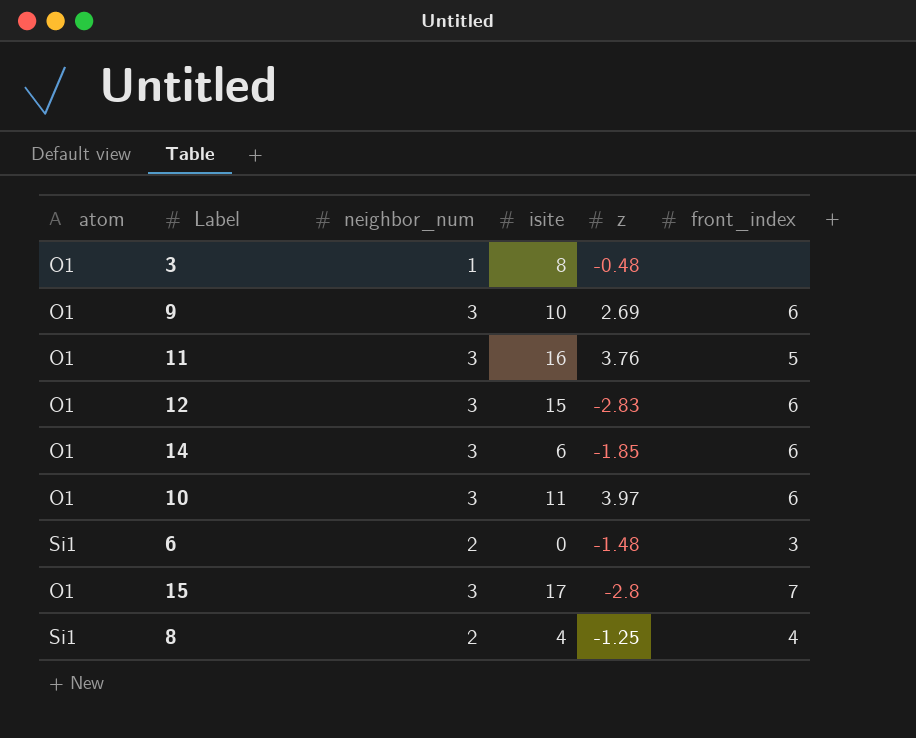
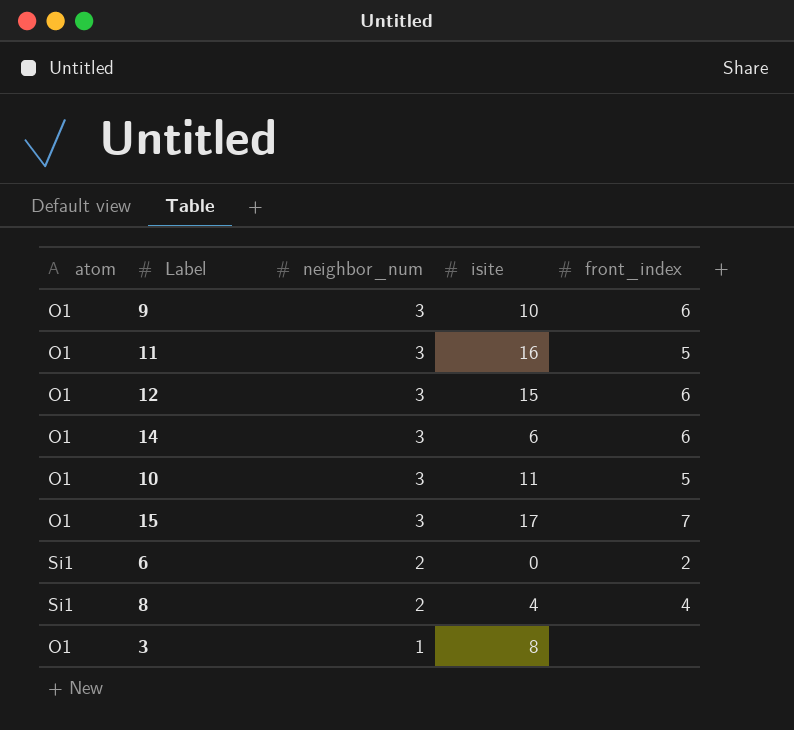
row order: none -> neighbor_num descending
column z | position: 5 -> none
10 | front_index: 6 -> 5
6 | front_index: 3 -> 2

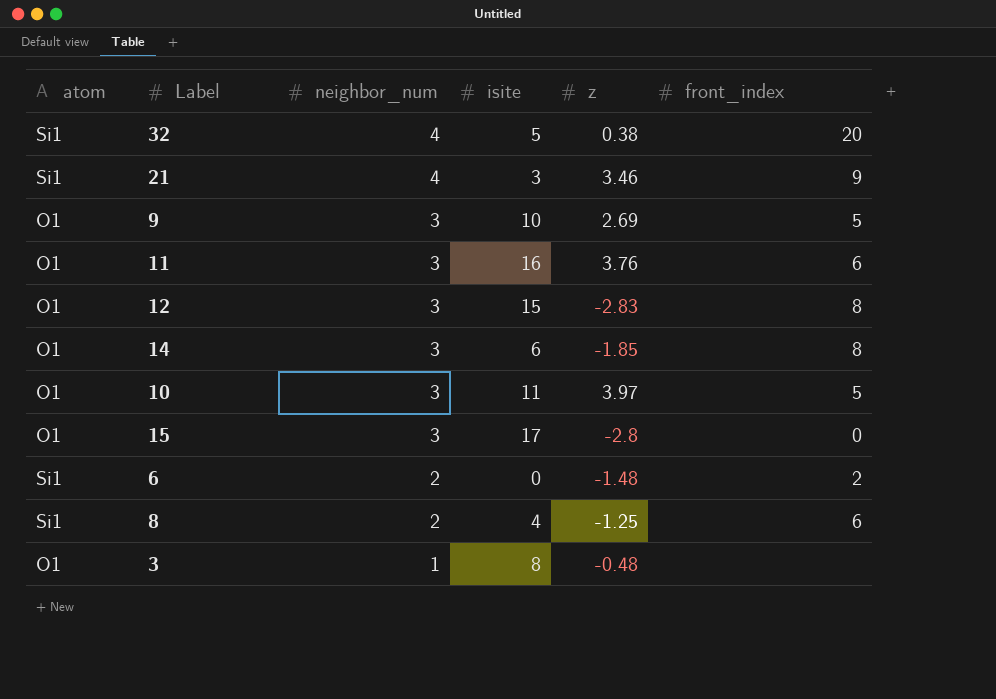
column z | position: none -> 5
row 32: none -> Si1 | 4 | 5 | 0.38 | 20
row 21: none -> Si1 | 4 | 3 | 3.46 | 9
9 | front_index: 6 -> 5
11 | front_index: 5 -> 6
12 | front_index: 6 -> 8
14 | front_index: 6 -> 8
15 | front_index: 7 -> 0
8 | front_index: 4 -> 6

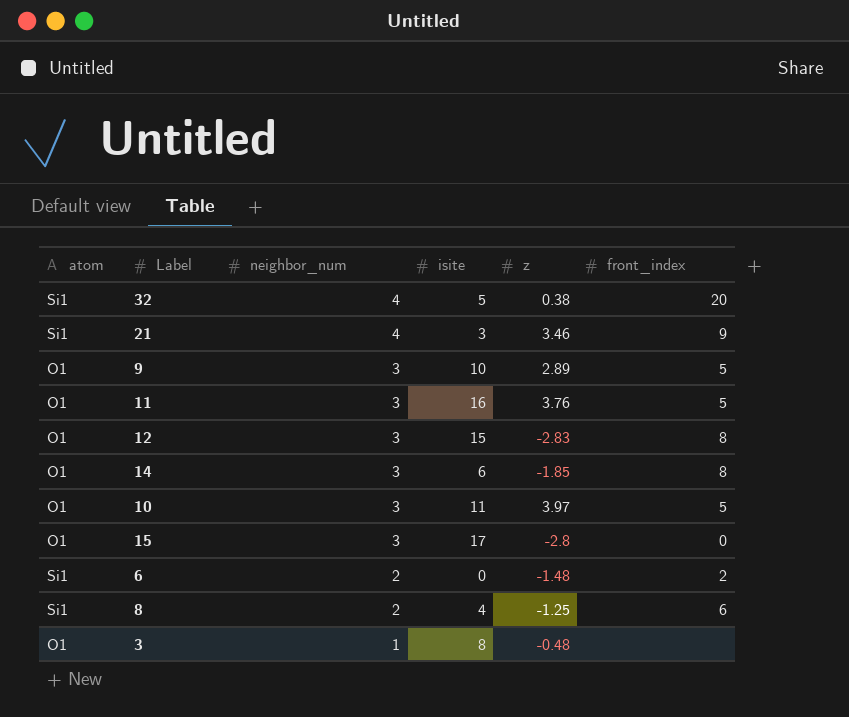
9 | z: 2.69 -> 2.89
11 | front_index: 6 -> 5

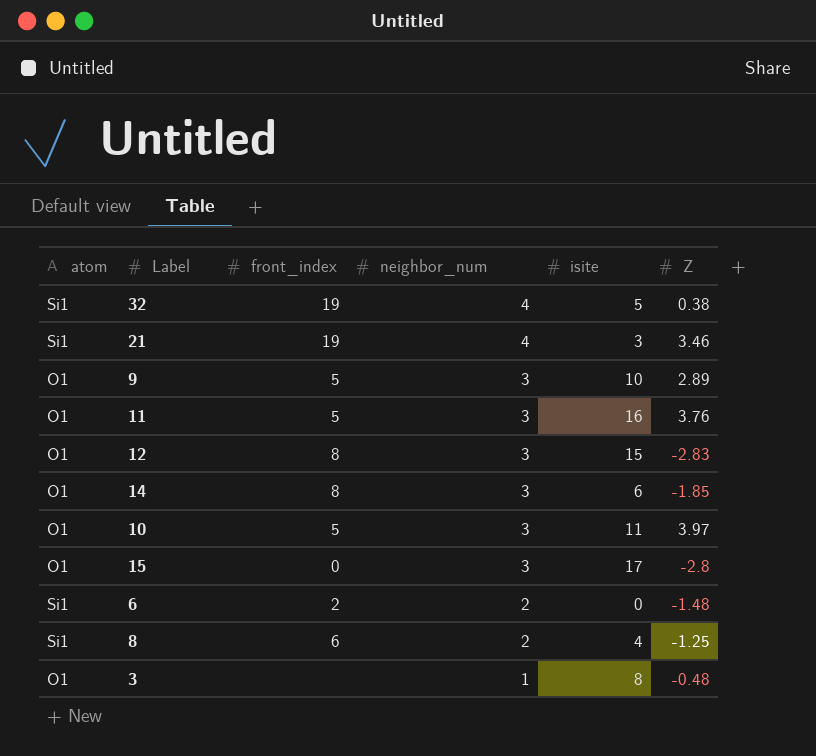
column front_index | position: 6 -> 3
column name: z -> Z
32 | front_index: 20 -> 19
21 | front_index: 9 -> 19

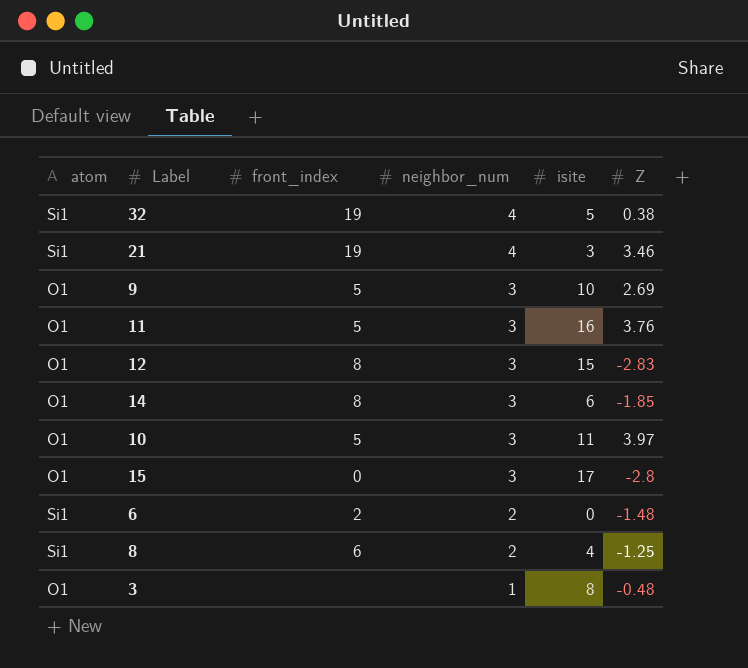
9 | Z: 2.89 -> 2.69

